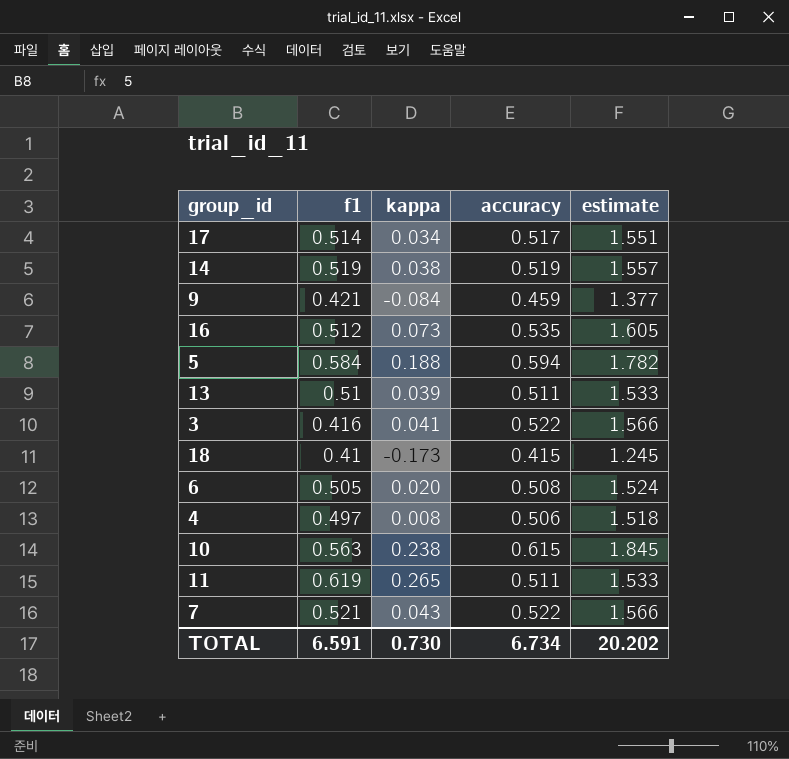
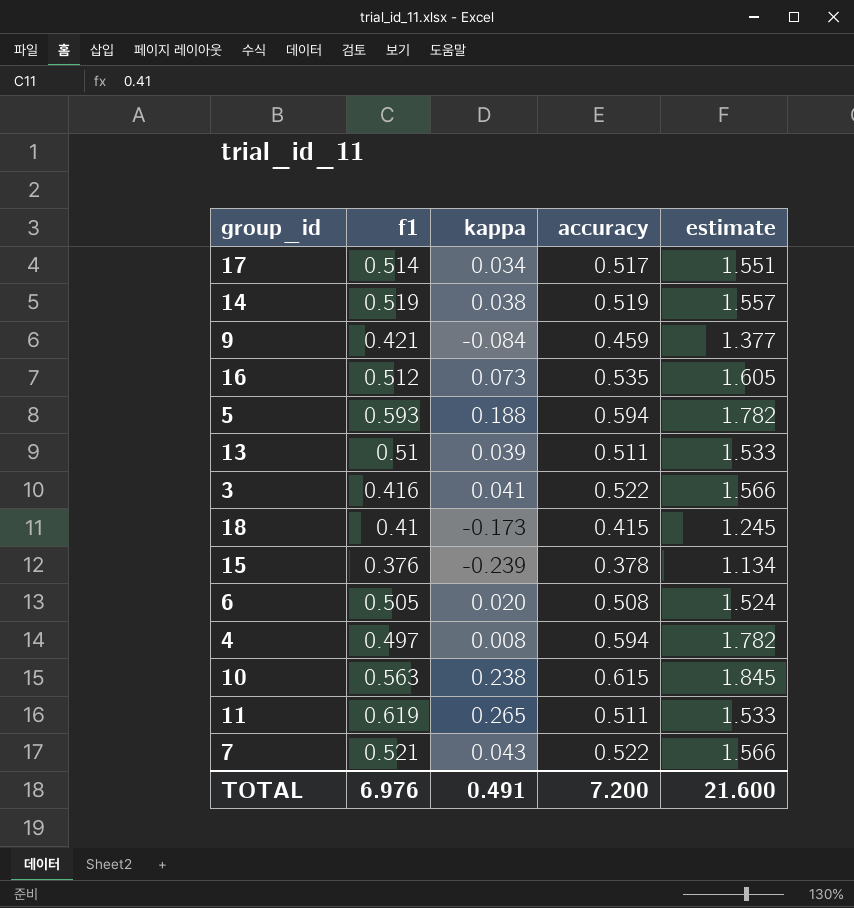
5 | f1: 0.584 -> 0.593
row 15: none -> 0.376 | -0.239 | 0.378 | 1.134
4 | accuracy: 0.506 -> 0.594
4 | estimate: 1.518 -> 1.782
TOTAL | f1: 6.591 -> 6.976
TOTAL | kappa: 0.730 -> 0.491
TOTAL | accuracy: 6.734 -> 7.200
TOTAL | estimate: 20.202 -> 21.600

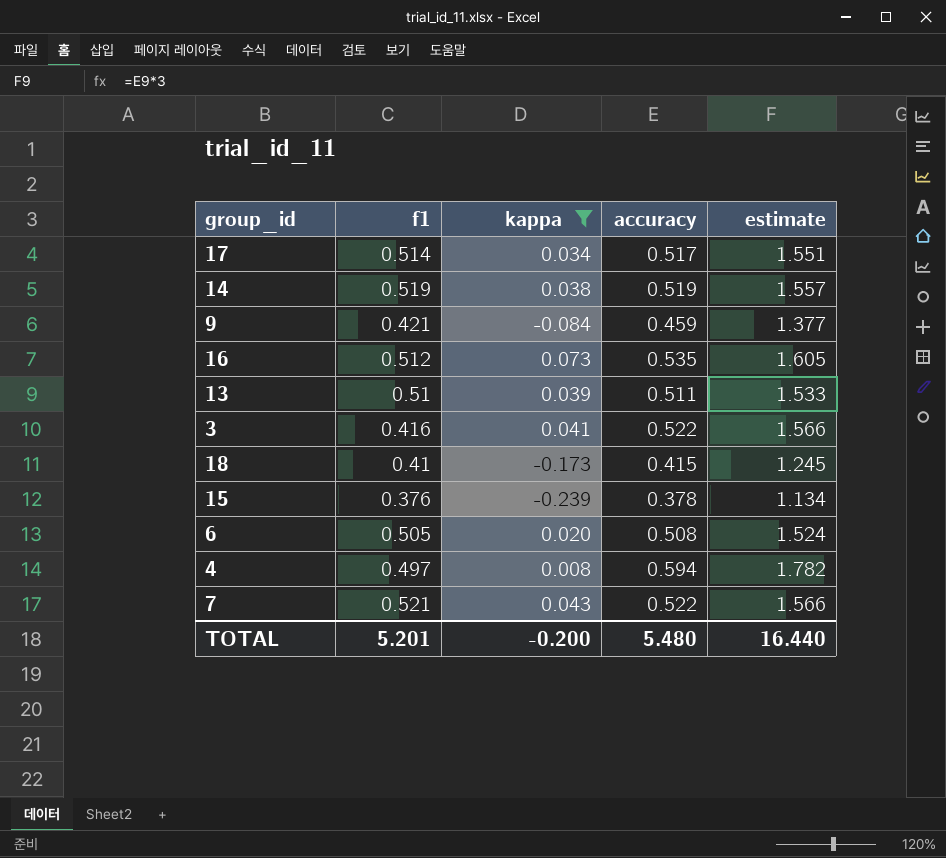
filter: none -> kappa <= 0.073
TOTAL | f1: 6.976 -> 5.201
TOTAL | kappa: 0.491 -> -0.200
TOTAL | accuracy: 7.200 -> 5.480
TOTAL | estimate: 21.600 -> 16.440

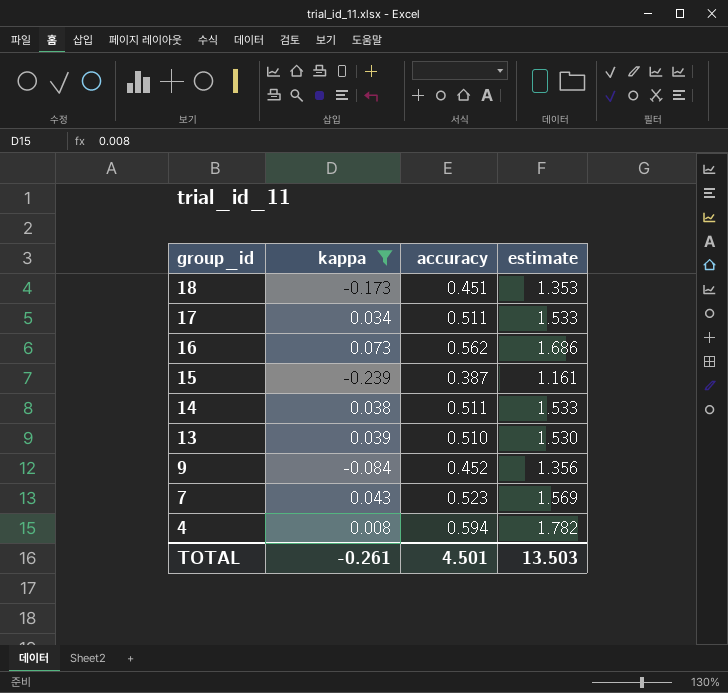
row order: none -> group_id descending
column f1 | position: 2 -> none
row 3: 0.416 | 0.041 | 0.522 | 1.566 -> none
row 6: 0.505 | 0.020 | 0.508 | 1.524 -> none
18 | accuracy: 0.415 -> 0.451
18 | estimate: 1.245 -> 1.353
17 | accuracy: 0.517 -> 0.511
17 | estimate: 1.551 -> 1.533
16 | accuracy: 0.535 -> 0.562
16 | estimate: 1.605 -> 1.686
15 | accuracy: 0.378 -> 0.387
15 | estimate: 1.134 -> 1.161
14 | accuracy: 0.519 -> 0.511
14 | estimate: 1.557 -> 1.533
13 | accuracy: 0.511 -> 0.510
13 | estimate: 1.533 -> 1.530
9 | accuracy: 0.459 -> 0.452
9 | estimate: 1.377 -> 1.356
7 | accuracy: 0.522 -> 0.523
7 | estimate: 1.566 -> 1.569
TOTAL | kappa: -0.200 -> -0.261
TOTAL | accuracy: 5.480 -> 4.501
TOTAL | estimate: 16.440 -> 13.503

